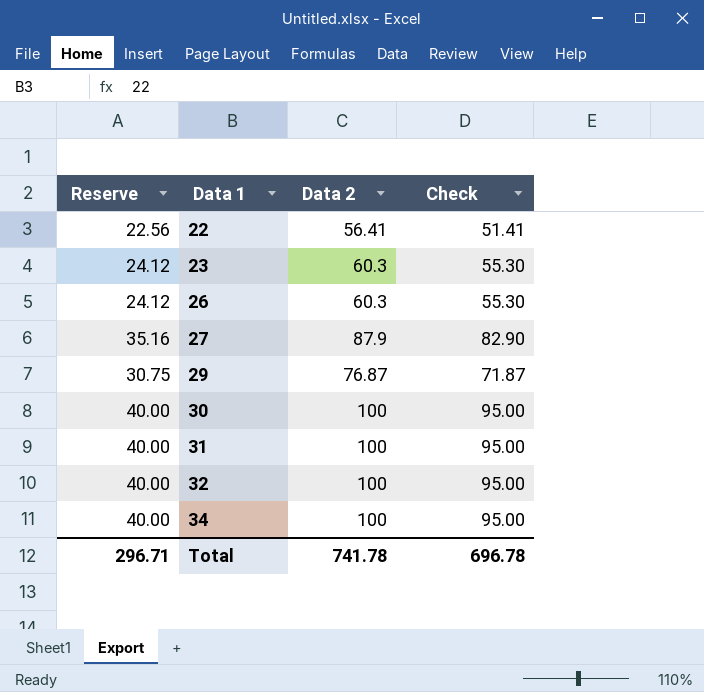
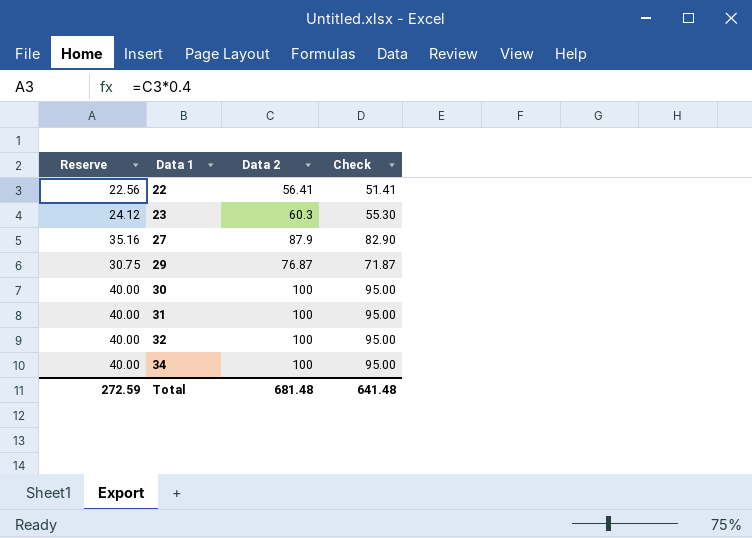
row 26: 24.12 | 60.3 | 55.30 -> none
Total | Reserve: 296.71 -> 272.59
Total | Data 2: 741.78 -> 681.48
Total | Check: 696.78 -> 641.48

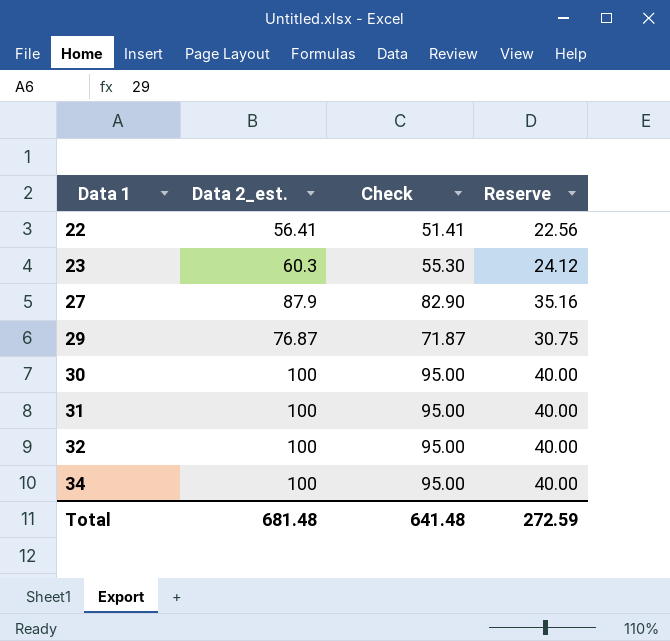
column name: Data 2 -> Data 2_est.
column Reserve | position: 1 -> 4

